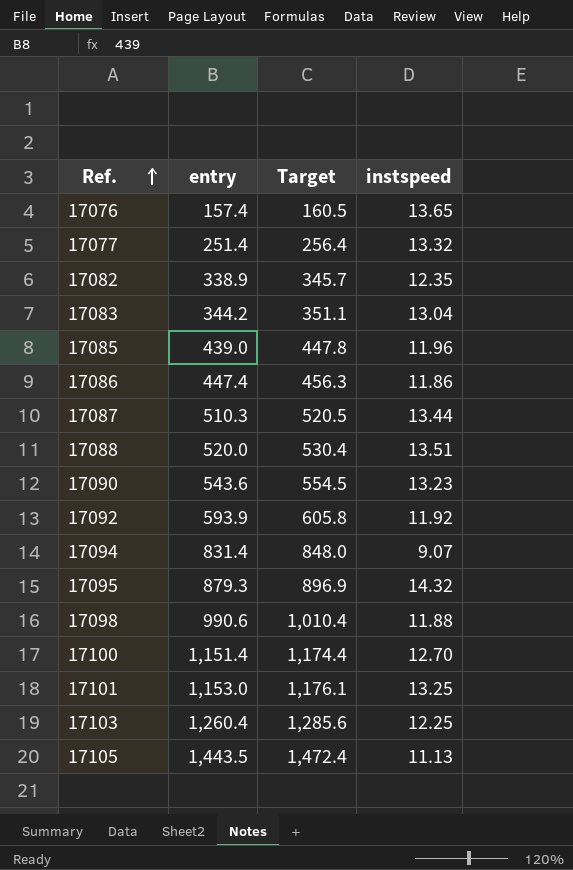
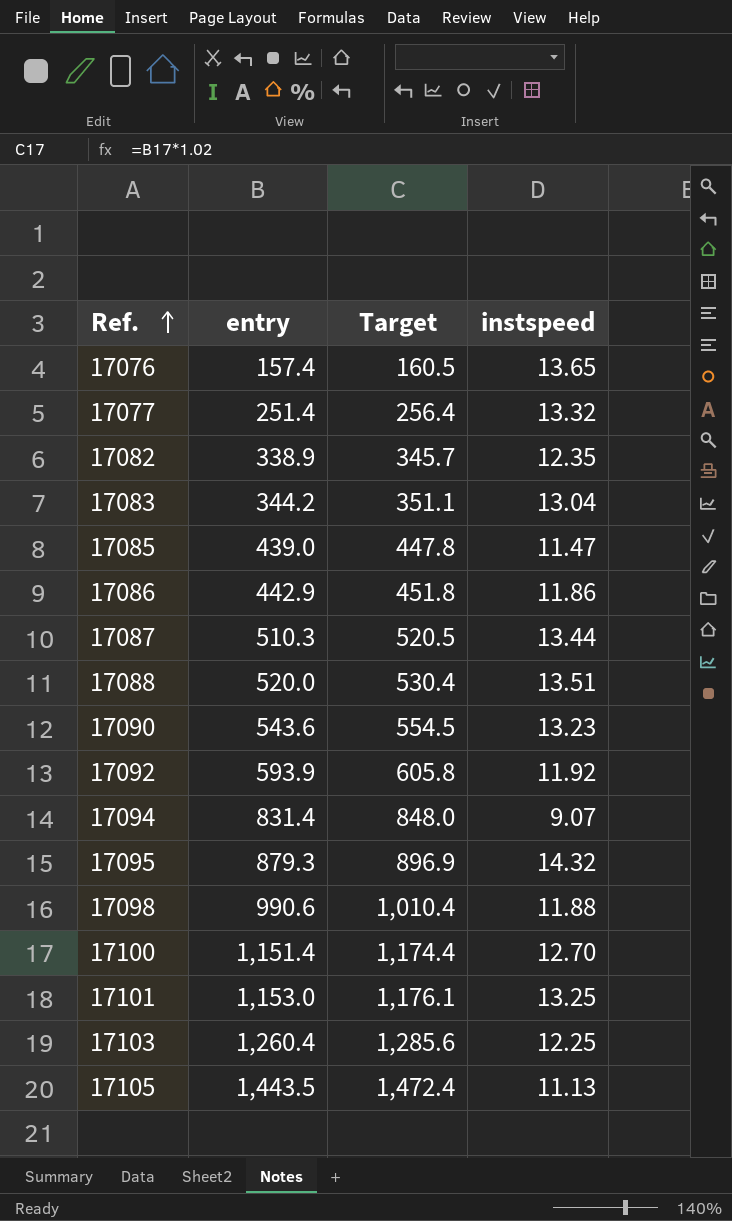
17085 | instspeed: 11.96 -> 11.47
17086 | entry: 447.4 -> 442.9
17086 | Target: 456.3 -> 451.8

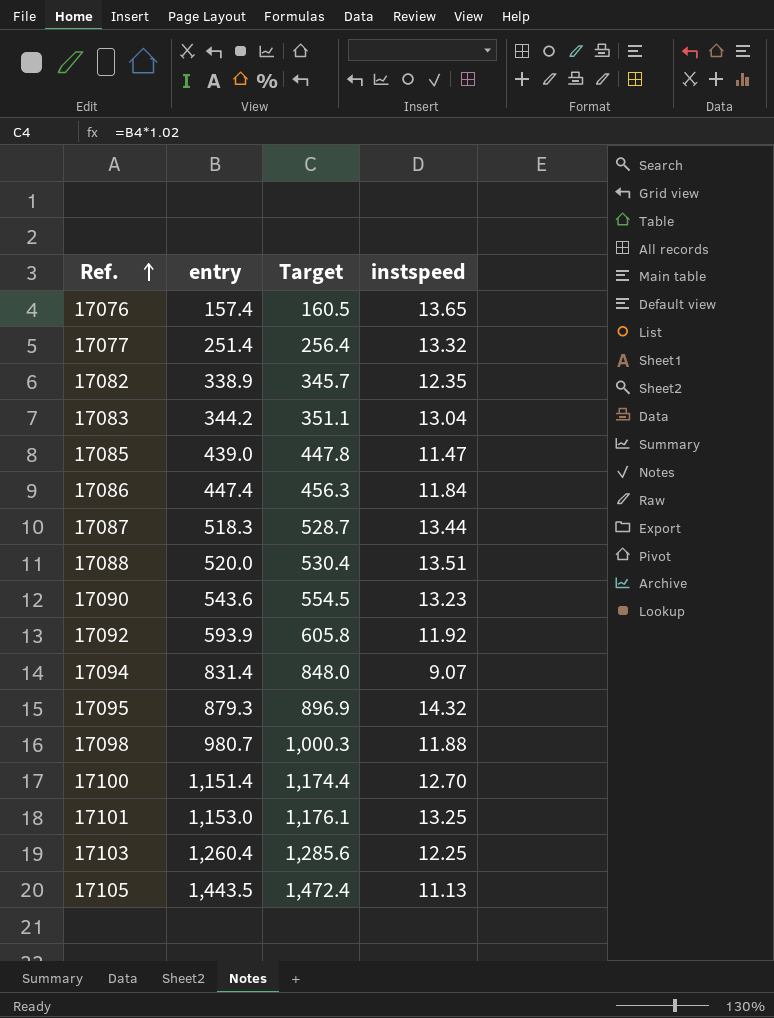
17086 | entry: 442.9 -> 447.4
17086 | Target: 451.8 -> 456.3
17086 | instspeed: 11.86 -> 11.84
17087 | entry: 510.3 -> 518.3
17087 | Target: 520.5 -> 528.7
17098 | entry: 990.6 -> 980.7
17098 | Target: 1,010.4 -> 1,000.3

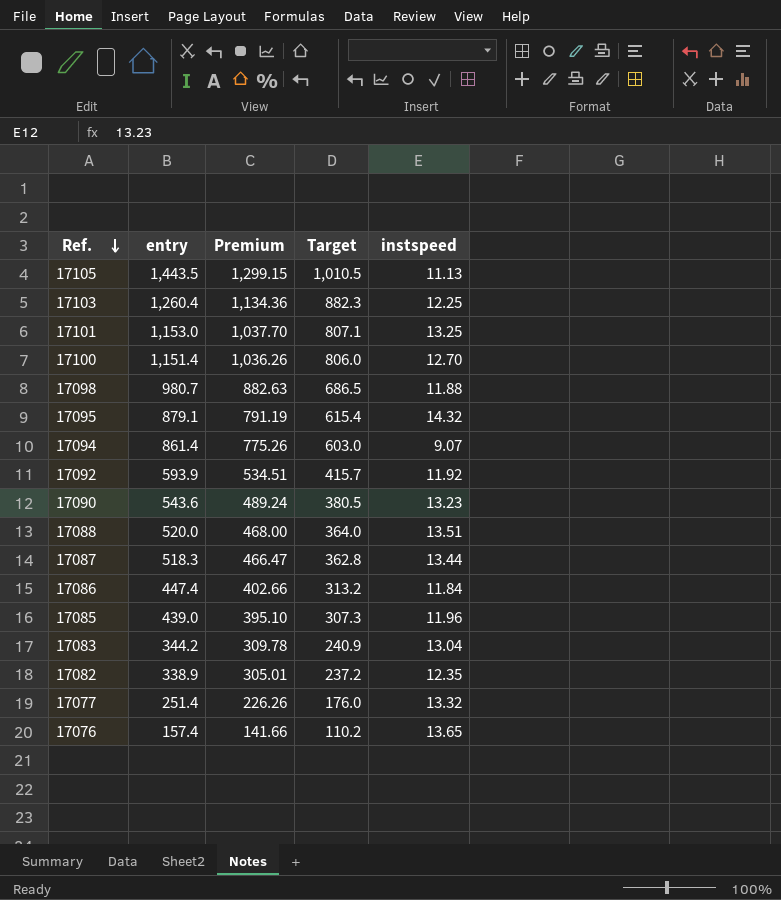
row order: Ref. ascending -> Ref. descending
column Premium | formula: none -> [entry] * 0.9
column Target | formula: [entry] * 1.02 -> [entry] * 0.7
17095 | entry: 879.3 -> 879.1
17094 | entry: 831.4 -> 861.4
17085 | instspeed: 11.47 -> 11.96

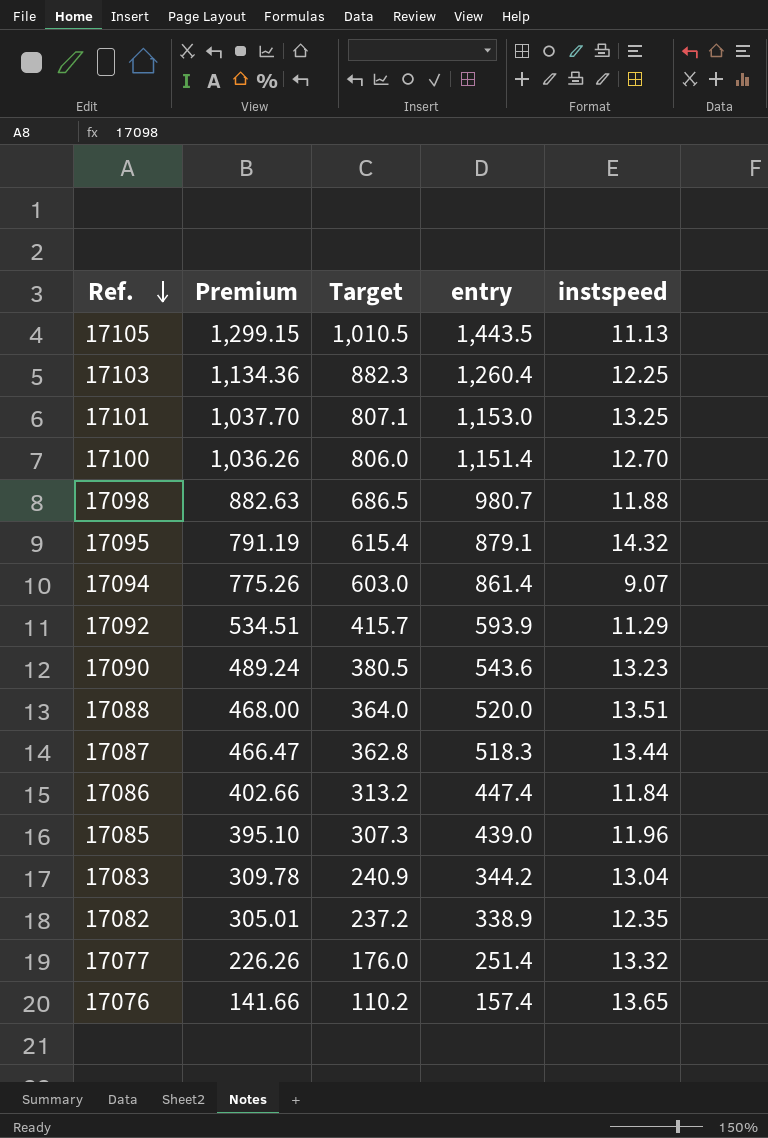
column entry | position: 2 -> 4
17092 | instspeed: 11.92 -> 11.29

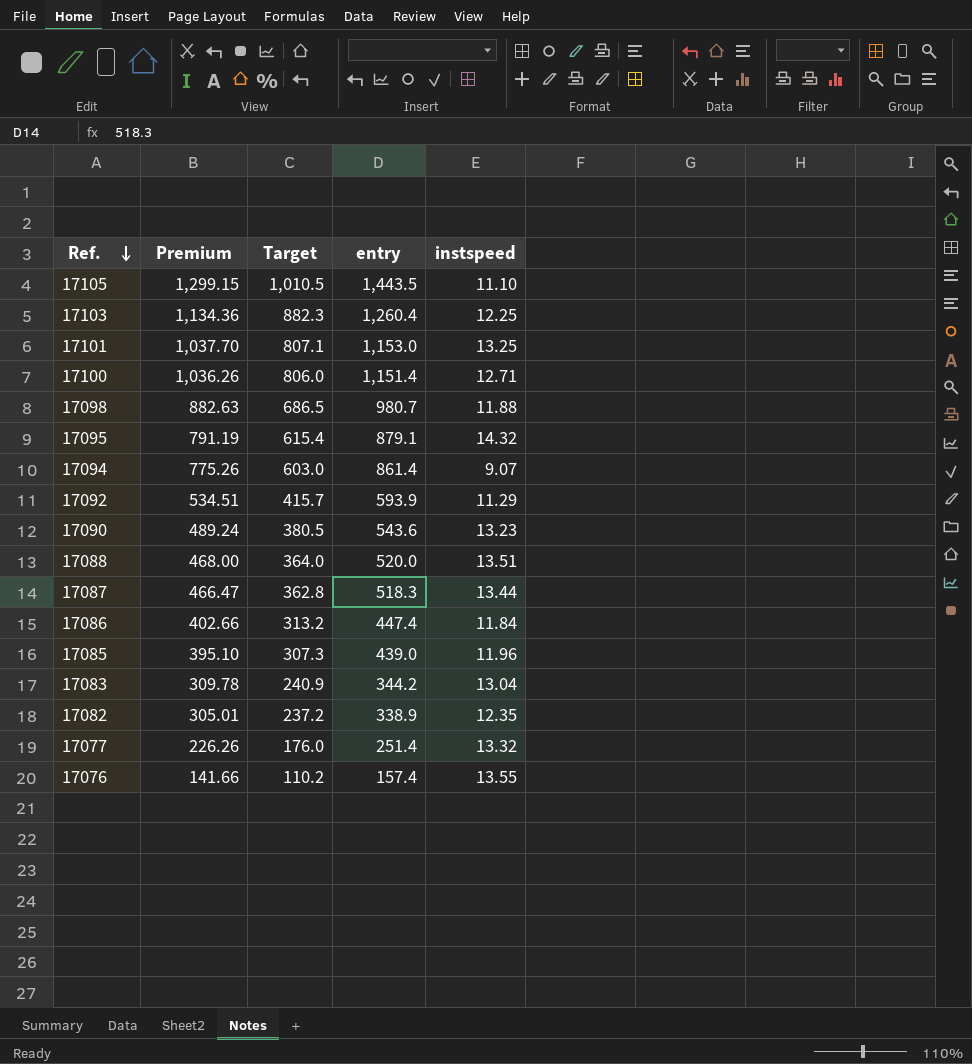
17105 | instspeed: 11.13 -> 11.10
17100 | instspeed: 12.70 -> 12.71
17076 | instspeed: 13.65 -> 13.55

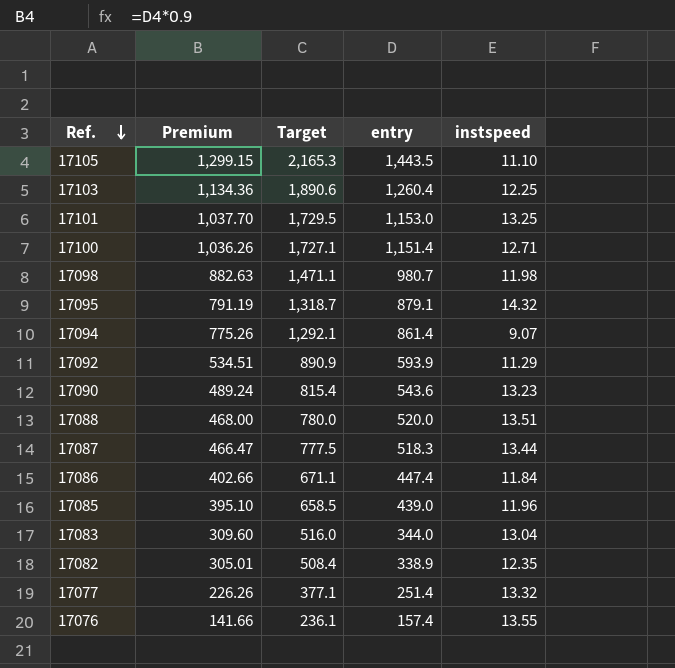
column Target | formula: [entry] * 0.7 -> [entry] * 1.5
17098 | instspeed: 11.88 -> 11.98
17083 | Premium: 309.78 -> 309.60
17083 | entry: 344.2 -> 344.0

